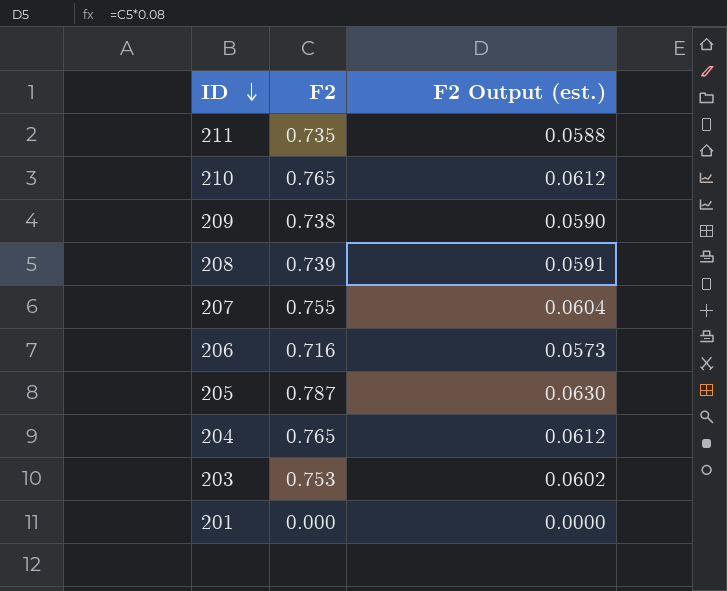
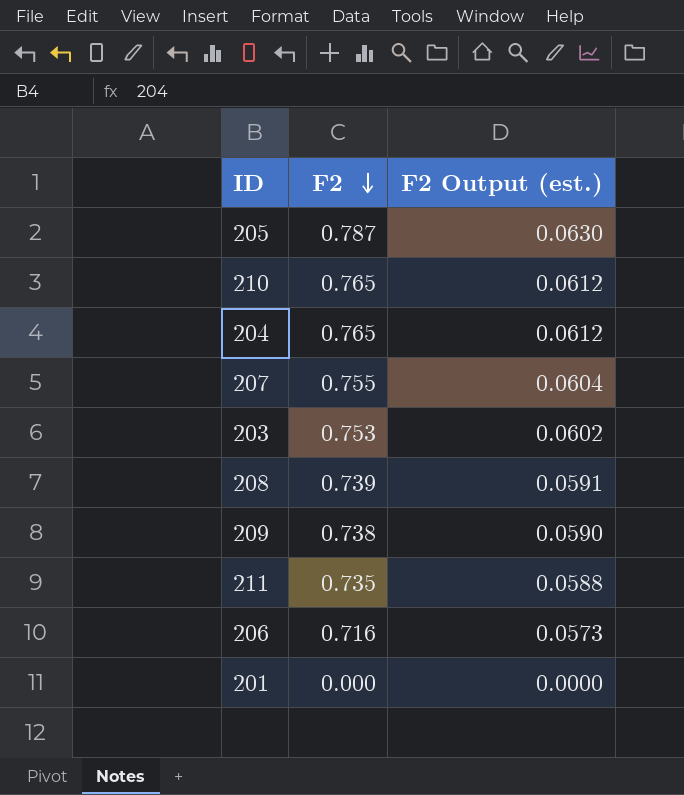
row order: ID descending -> F2 descending

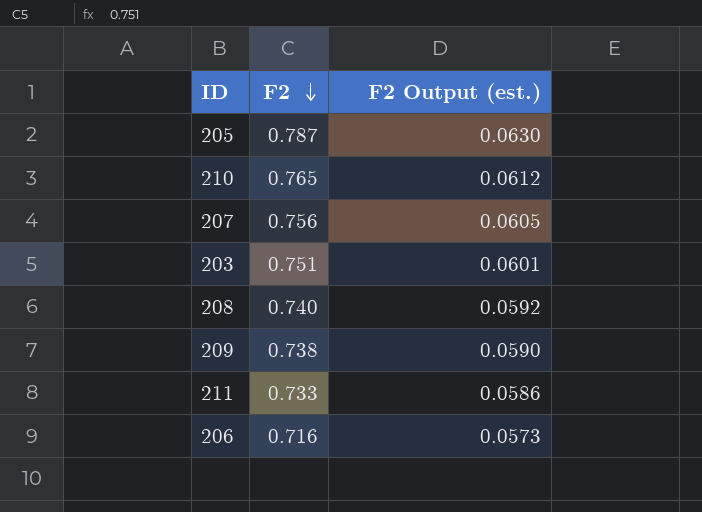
row 204: 0.765 | 0.0612 -> none
row 201: 0.000 | 0.0000 -> none
207 | F2: 0.755 -> 0.756
207 | F2 Output (est.): 0.0604 -> 0.0605
203 | F2: 0.753 -> 0.751
203 | F2 Output (est.): 0.0602 -> 0.0601
208 | F2: 0.739 -> 0.740
208 | F2 Output (est.): 0.0591 -> 0.0592
211 | F2: 0.735 -> 0.733
211 | F2 Output (est.): 0.0588 -> 0.0586

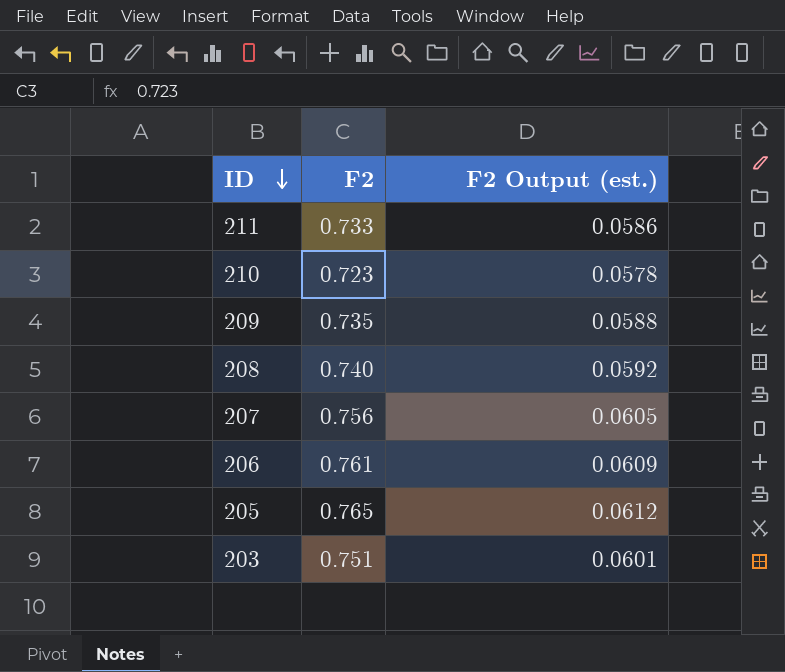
row order: F2 descending -> ID descending
210 | F2: 0.765 -> 0.723
210 | F2 Output (est.): 0.0612 -> 0.0578
209 | F2: 0.738 -> 0.735
209 | F2 Output (est.): 0.0590 -> 0.0588
206 | F2: 0.716 -> 0.761
206 | F2 Output (est.): 0.0573 -> 0.0609
205 | F2: 0.787 -> 0.765
205 | F2 Output (est.): 0.0630 -> 0.0612

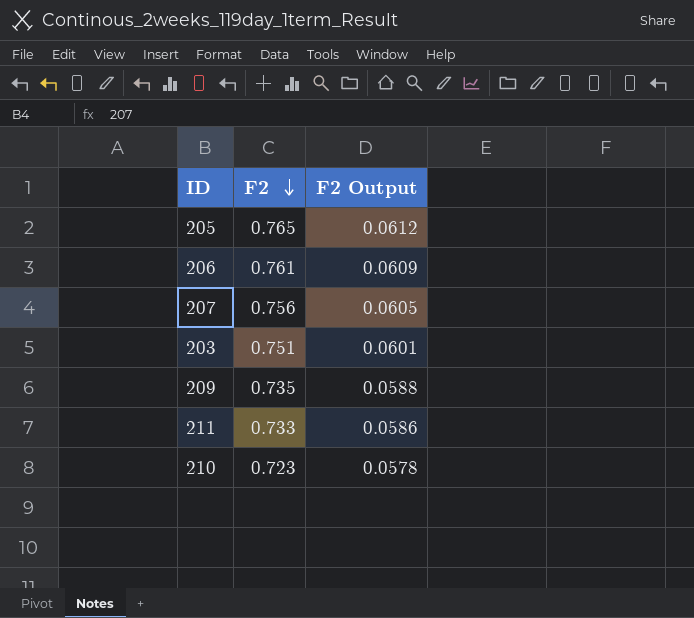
row order: ID descending -> F2 descending
column name: F2 Output (est.) -> F2 Output
row 208: 0.740 | 0.0592 -> none

